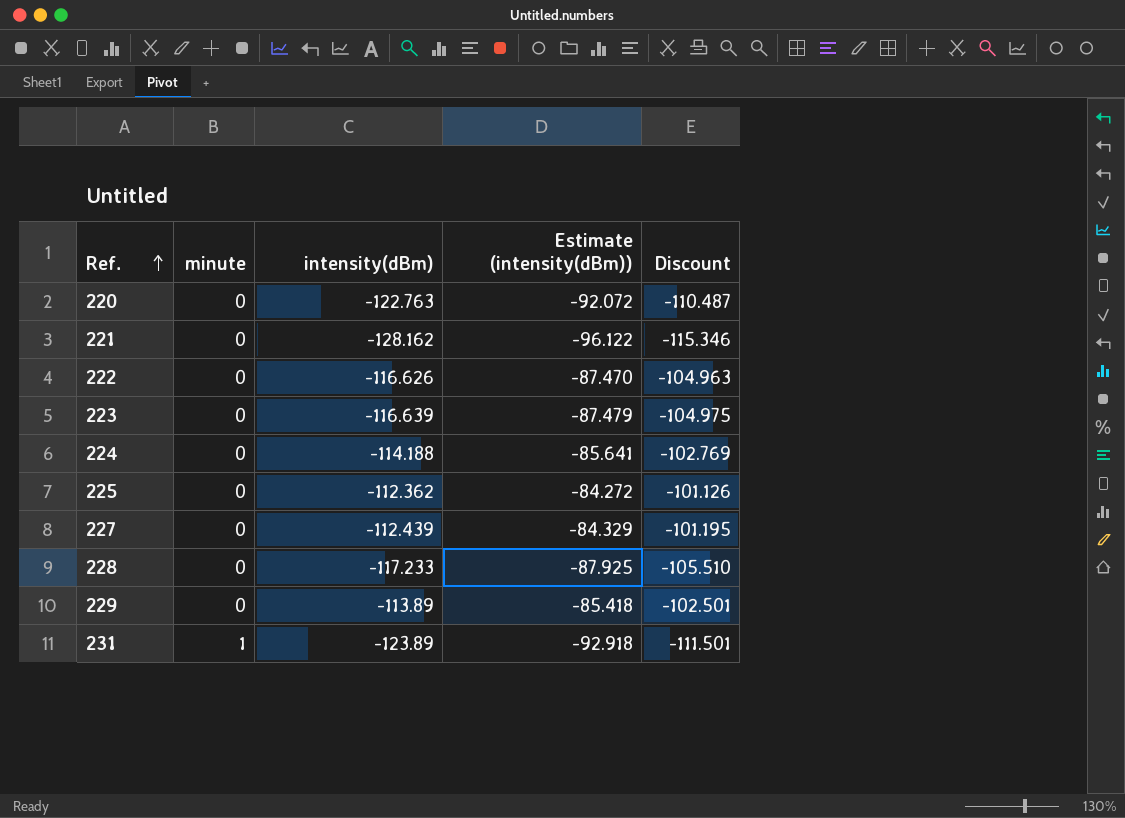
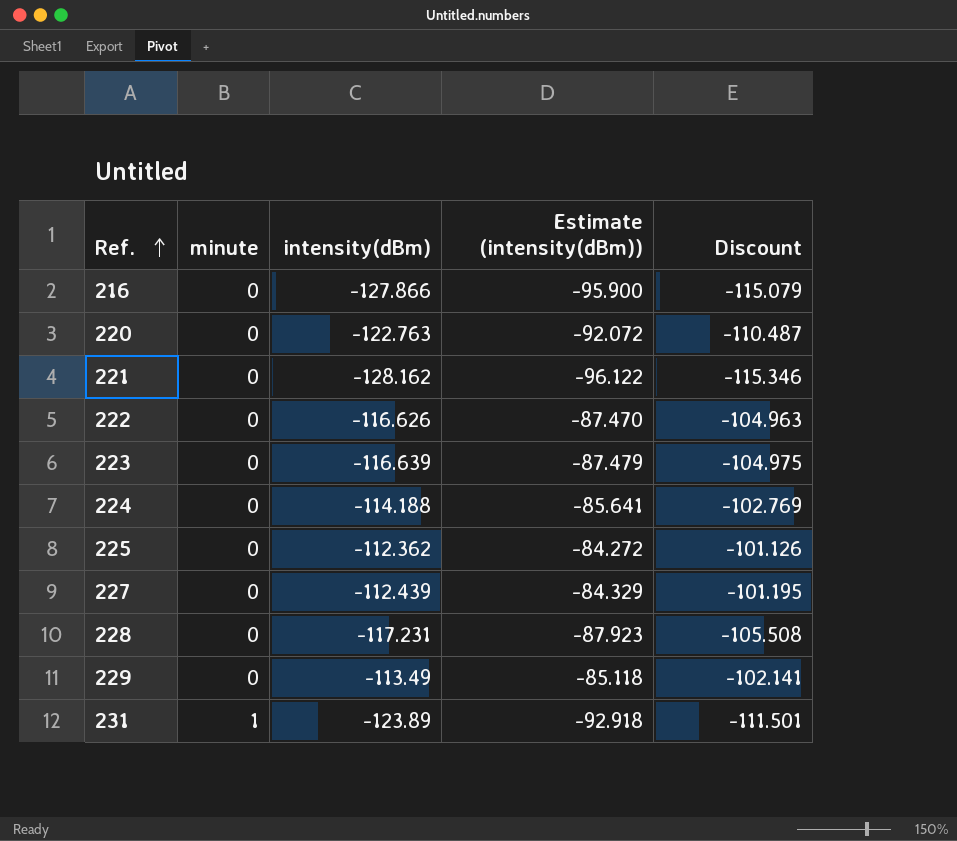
row 216: none -> 0 | -127.866 | -95.900 | -115.079
228 | intensity(dBm): -117.233 -> -117.231
228 | Estimate (intensity(dBm)): -87.925 -> -87.923
228 | Discount: -105.510 -> -105.508
229 | intensity(dBm): -113.89 -> -113.49
229 | Estimate (intensity(dBm)): -85.418 -> -85.118
229 | Discount: -102.501 -> -102.141

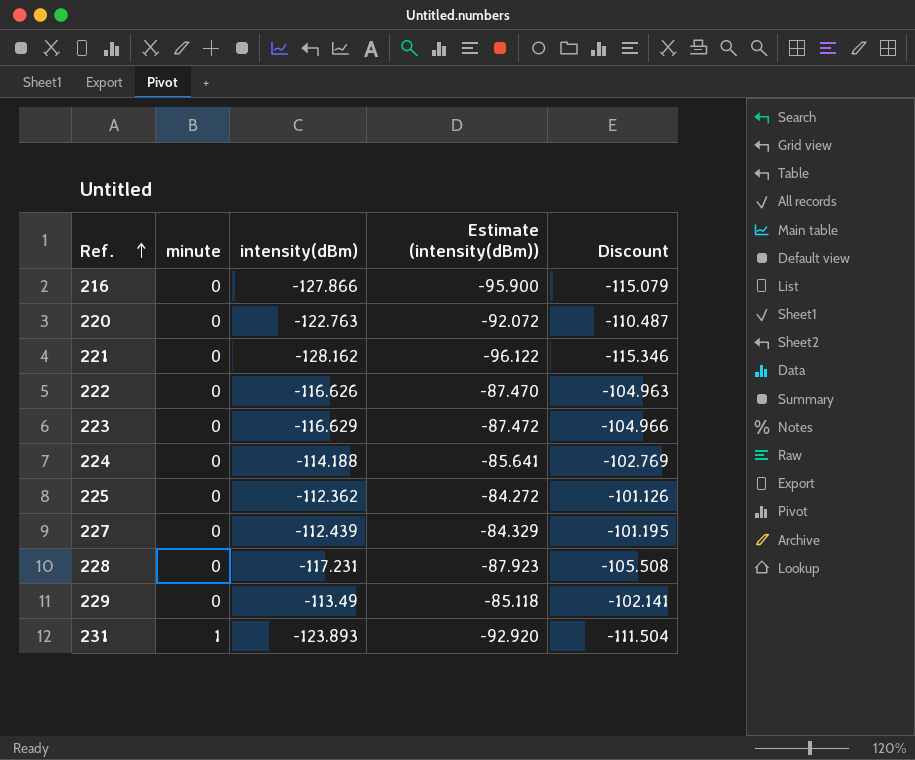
223 | intensity(dBm): -116.639 -> -116.629
223 | Estimate (intensity(dBm)): -87.479 -> -87.472
223 | Discount: -104.975 -> -104.966
231 | intensity(dBm): -123.89 -> -123.893
231 | Estimate (intensity(dBm)): -92.918 -> -92.920
231 | Discount: -111.501 -> -111.504

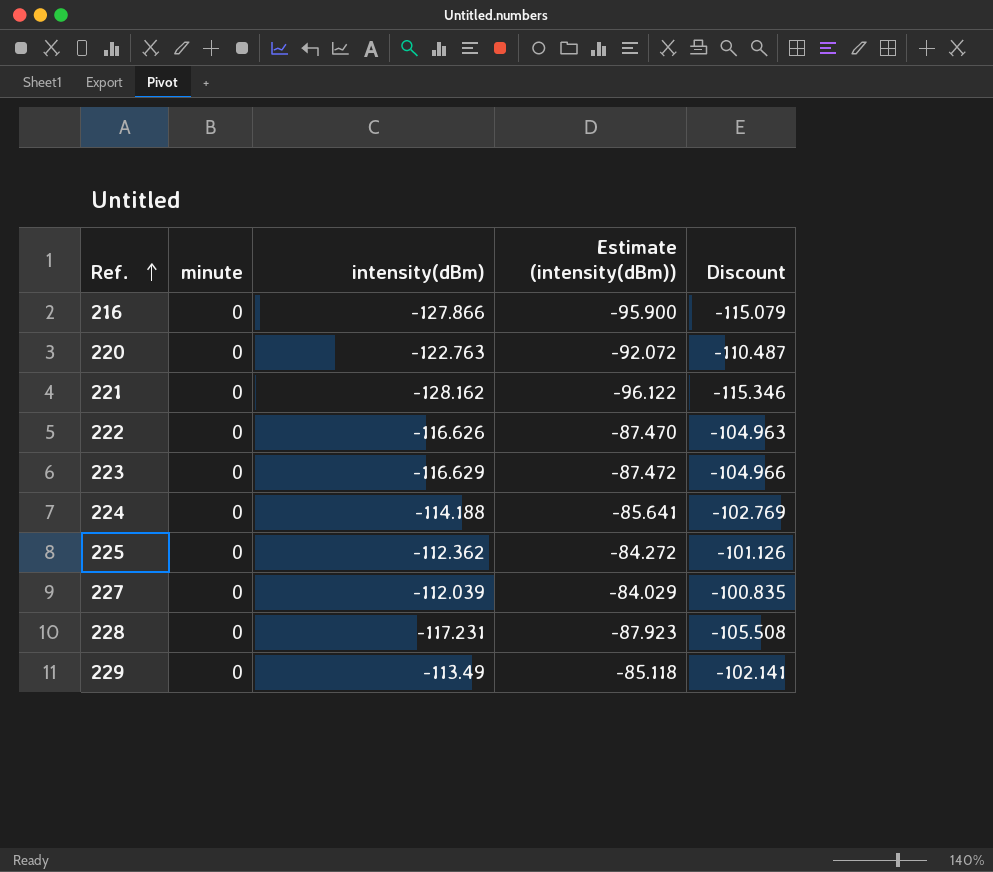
row 231: 1 | -123.893 | -92.920 | -111.504 -> none
227 | intensity(dBm): -112.439 -> -112.039
227 | Estimate (intensity(dBm)): -84.329 -> -84.029
227 | Discount: -101.195 -> -100.835

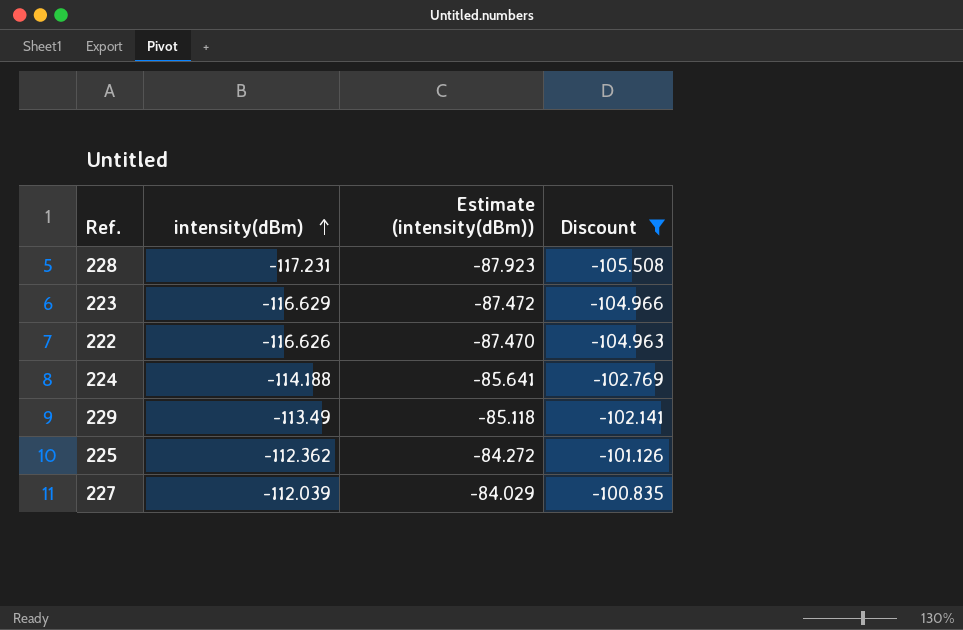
filter: none -> Discount >= -105.508
row order: Ref. ascending -> intensity(dBm) ascending
column minute | position: 2 -> none

